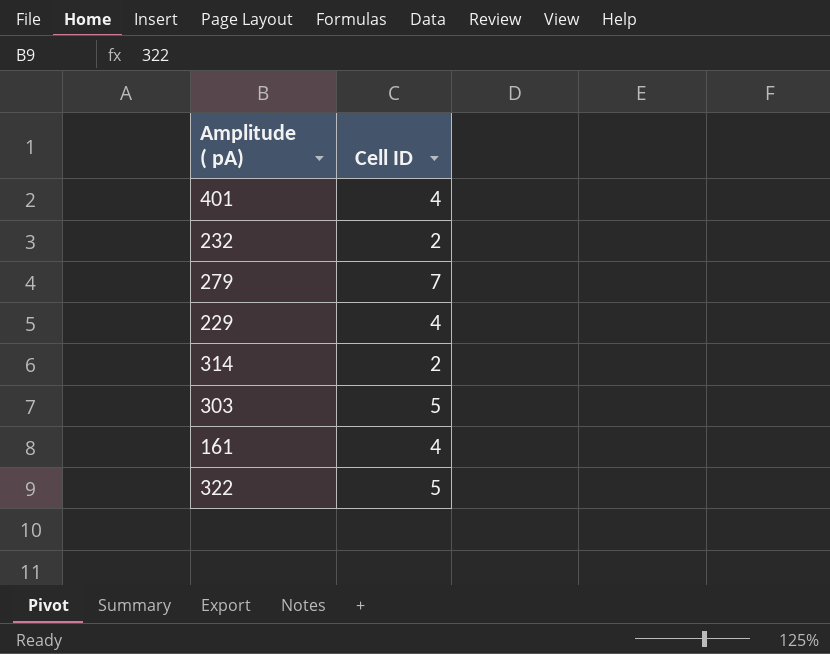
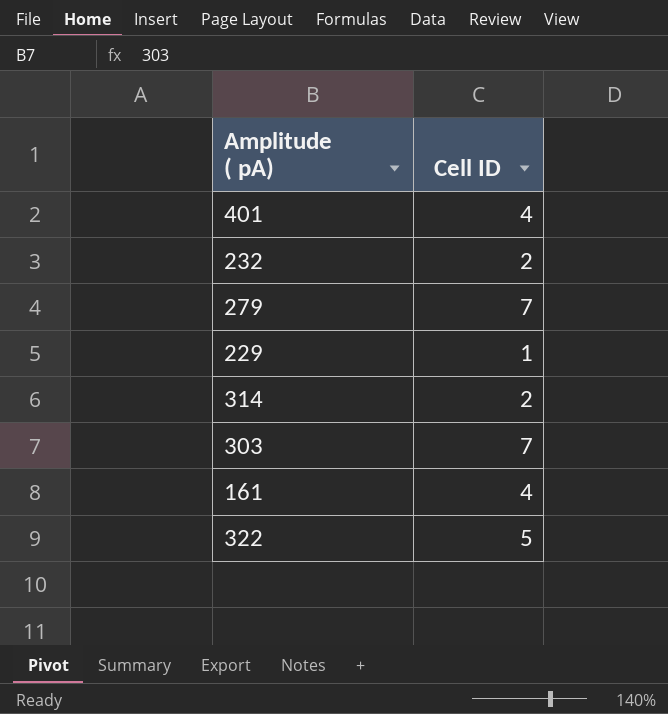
229 | Cell ID: 4 -> 1
303 | Cell ID: 5 -> 7

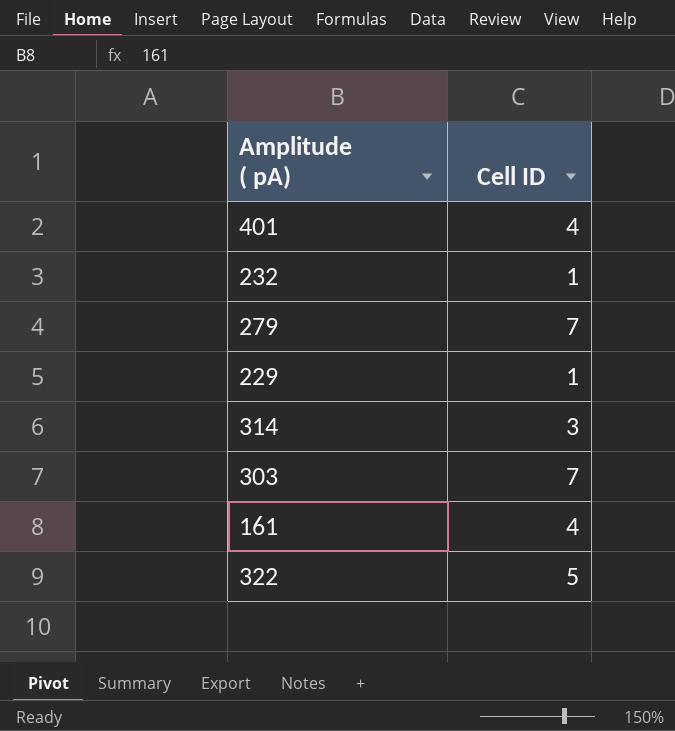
232 | Cell ID: 2 -> 1
314 | Cell ID: 2 -> 3

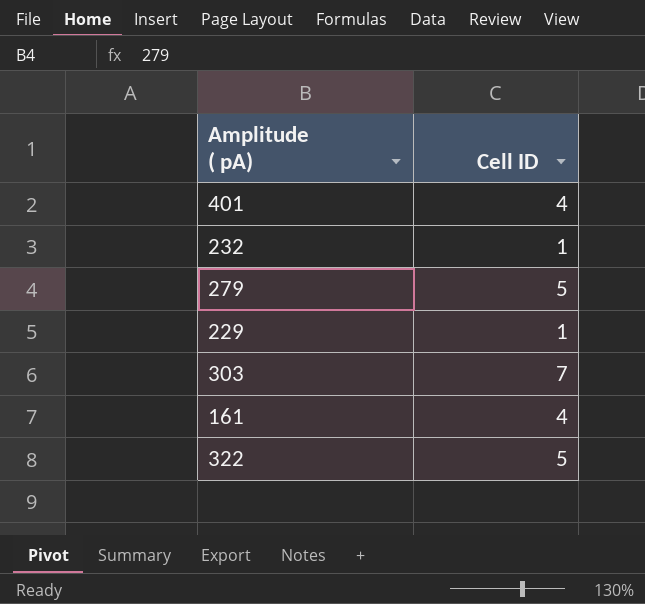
row 314: 3 -> none
279 | Cell ID: 7 -> 5

